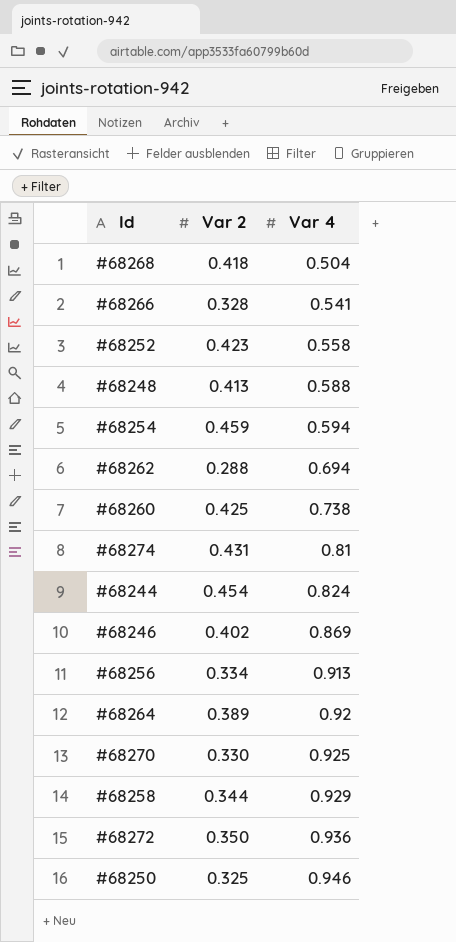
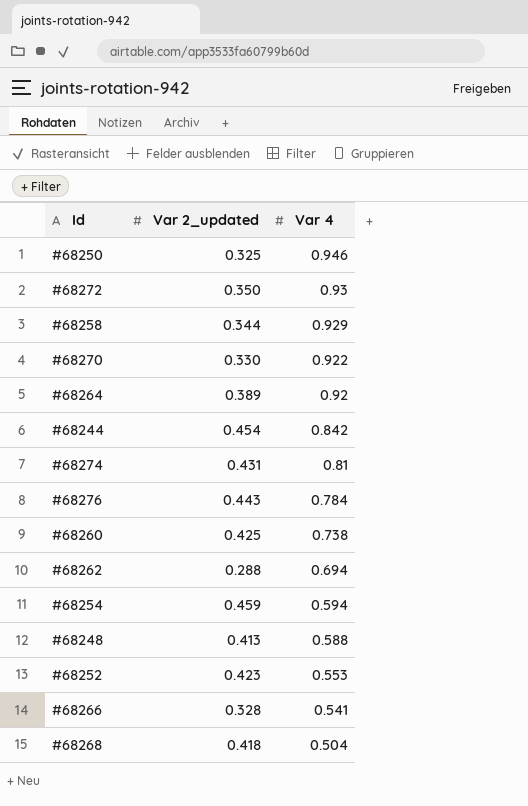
row order: Var 4 ascending -> Var 4 descending
column name: Var 2 -> Var 2_updated
row #68246: 0.402 | 0.869 -> none
row #68256: 0.334 | 0.913 -> none
#68272 | Var 4: 0.936 -> 0.93
#68270 | Var 4: 0.925 -> 0.922
#68244 | Var 4: 0.824 -> 0.842
row #68276: none -> 0.443 | 0.784
#68252 | Var 4: 0.558 -> 0.553

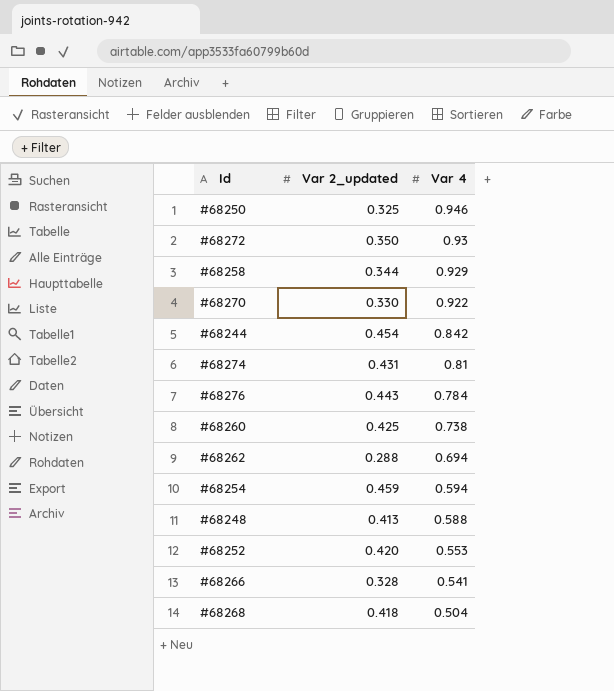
row #68264: 0.389 | 0.92 -> none
#68252 | Var 2_updated: 0.423 -> 0.420

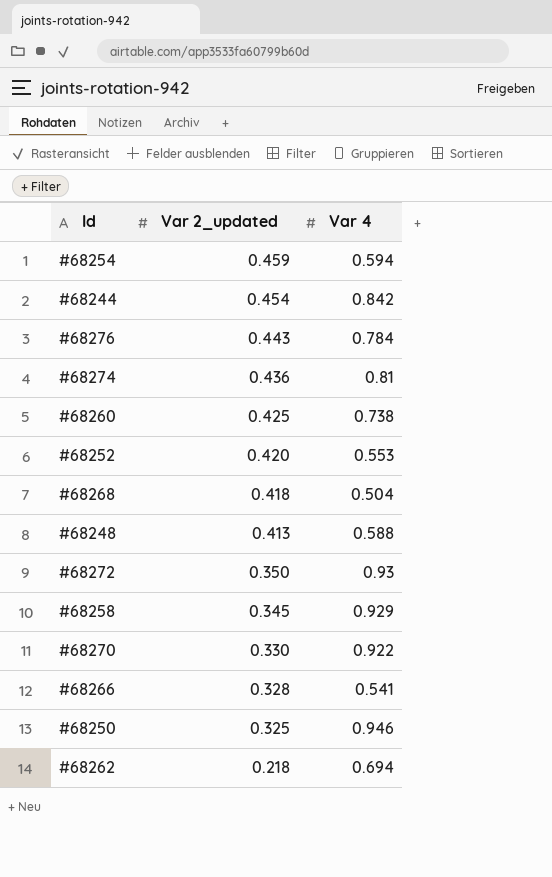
row order: Var 4 descending -> Var 2_updated descending
#68274 | Var 2_updated: 0.431 -> 0.436
#68258 | Var 2_updated: 0.344 -> 0.345
#68262 | Var 2_updated: 0.288 -> 0.218

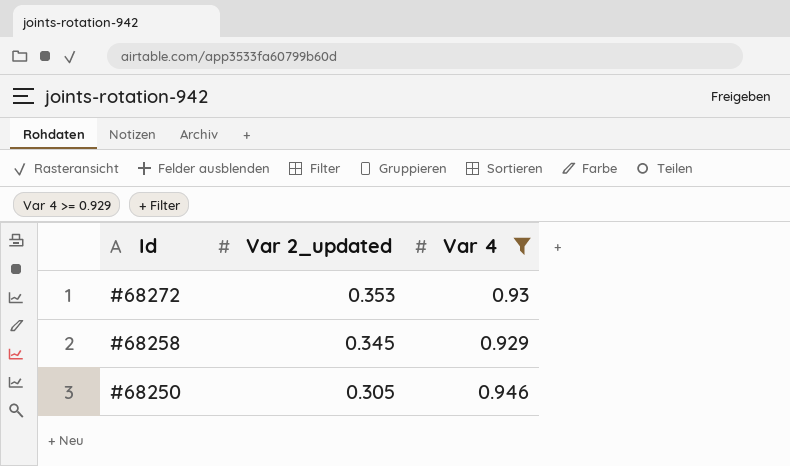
filter: none -> Var 4 >= 0.929
#68272 | Var 2_updated: 0.350 -> 0.353
#68250 | Var 2_updated: 0.325 -> 0.305

